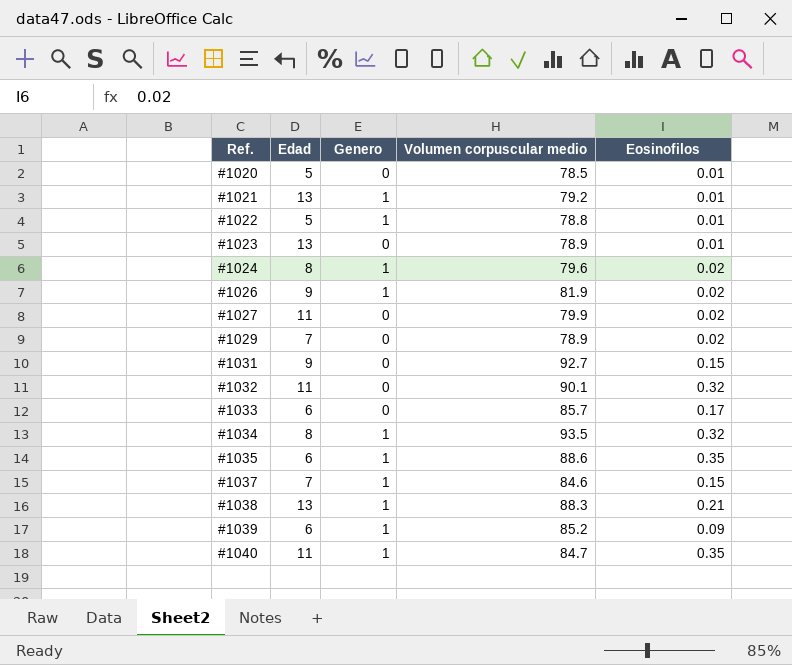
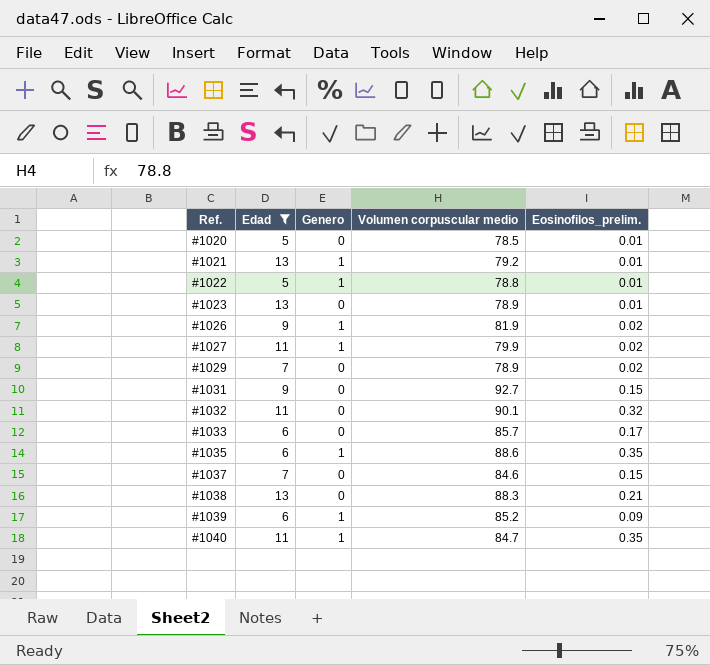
filter: none -> Edad != 8
column name: Eosinofilos -> Eosinofilos_prelim.
#1027 | Genero: 0 -> 1
#1037 | Genero: 1 -> 0
#1038 | Genero: 1 -> 0

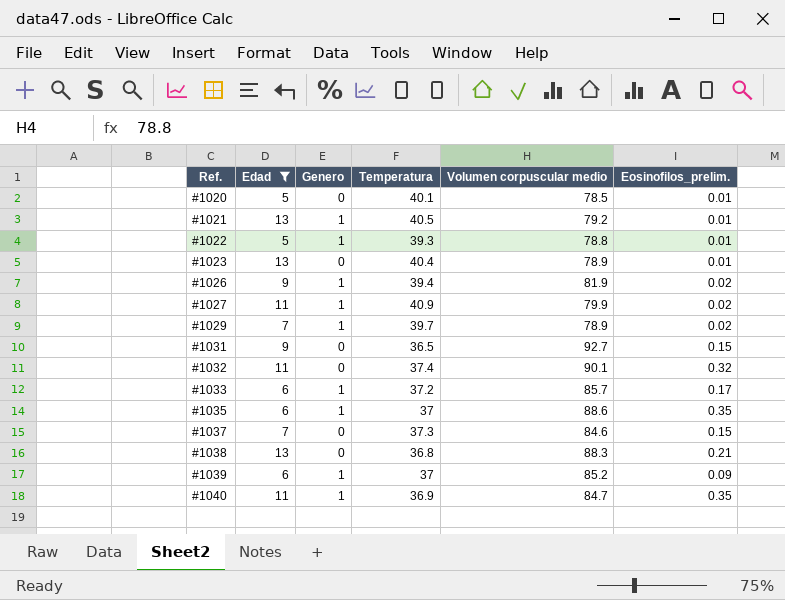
column Temperatura | position: none -> 4
#1029 | Genero: 0 -> 1
#1033 | Genero: 0 -> 1

